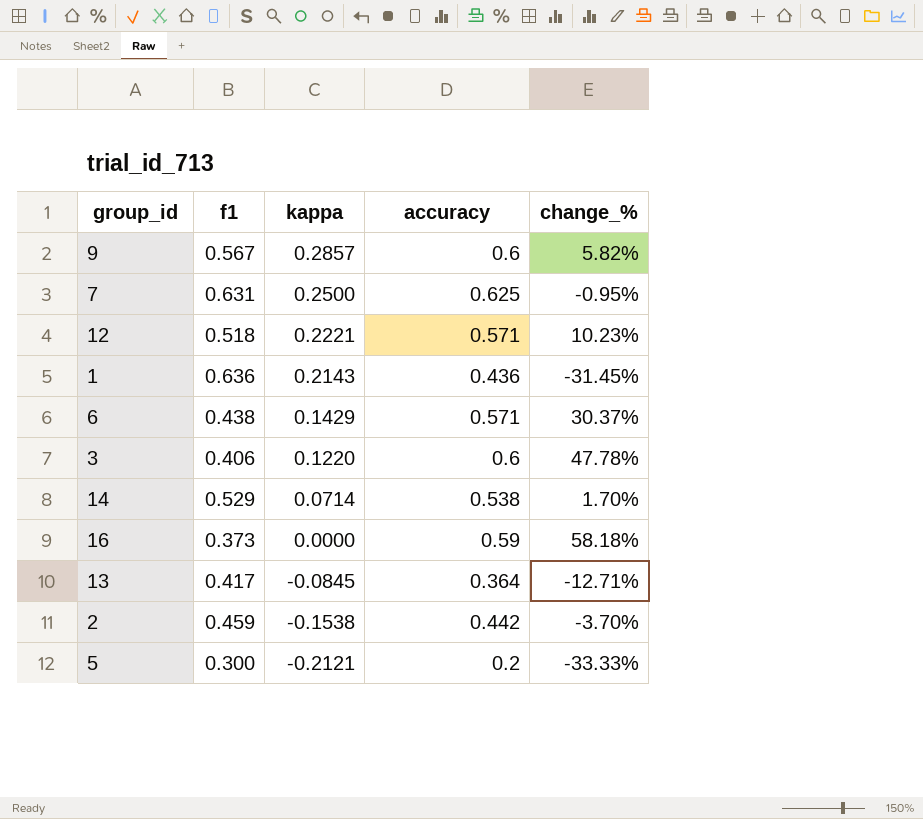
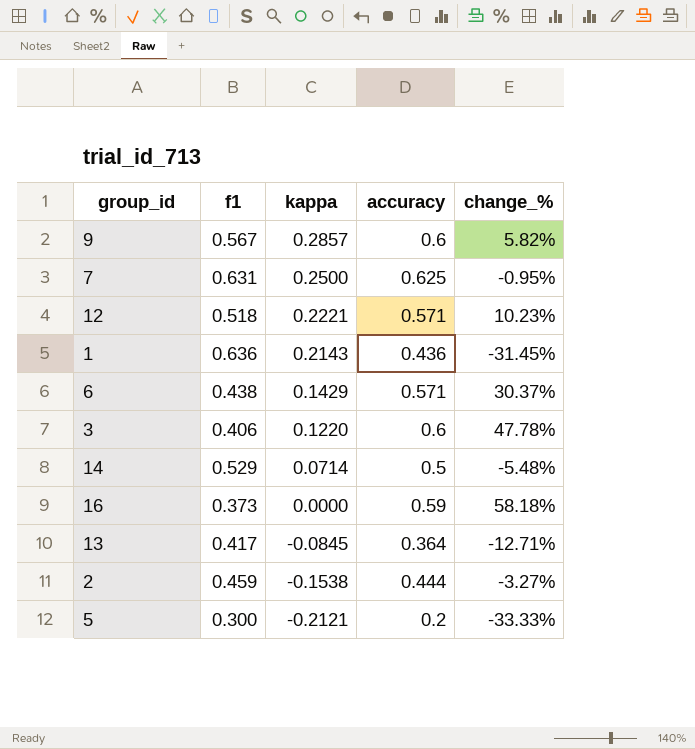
14 | accuracy: 0.538 -> 0.5
14 | change_%: 1.70% -> -5.48%
2 | accuracy: 0.442 -> 0.444
2 | change_%: -3.70% -> -3.27%

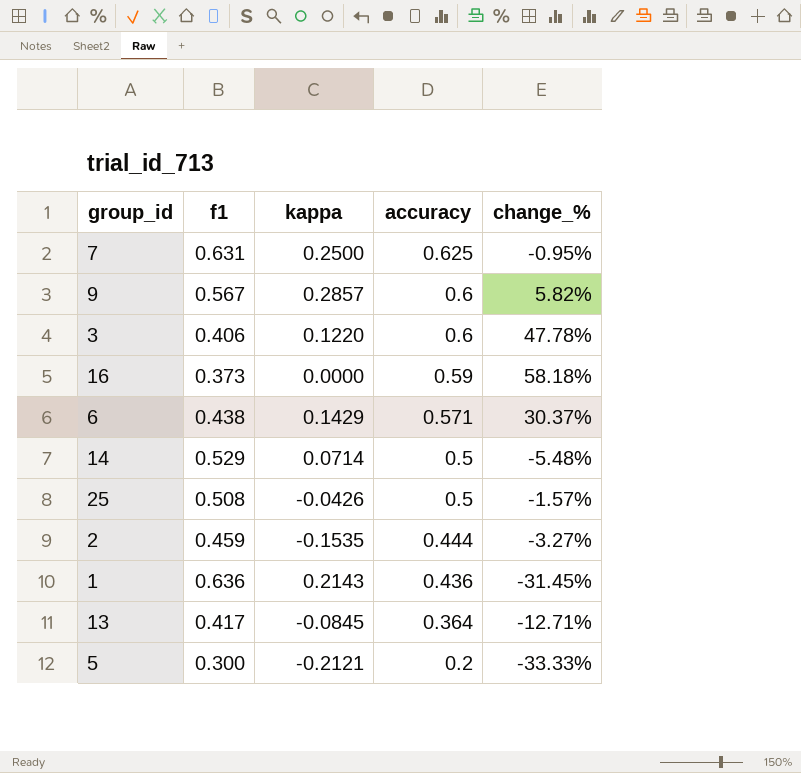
row order: kappa descending -> accuracy descending
row 12: 0.518 | 0.2221 | 0.571 | 10.23% -> none
row 25: none -> 0.508 | -0.0426 | 0.5 | -1.57%
2 | kappa: -0.1538 -> -0.1535

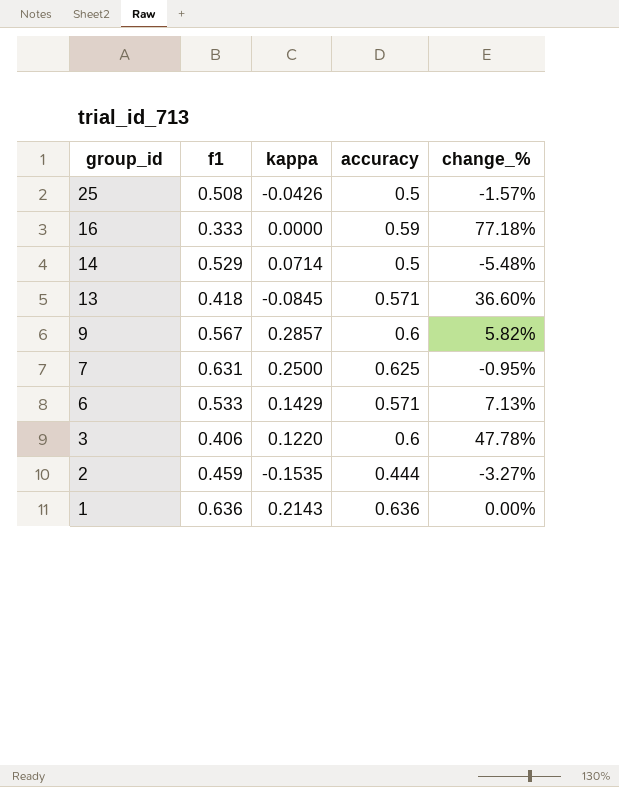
row order: accuracy descending -> group_id descending
row 5: 0.300 | -0.2121 | 0.2 | -33.33% -> none
16 | f1: 0.373 -> 0.333
16 | change_%: 58.18% -> 77.18%
13 | f1: 0.417 -> 0.418
13 | accuracy: 0.364 -> 0.571
13 | change_%: -12.71% -> 36.60%
6 | f1: 0.438 -> 0.533
6 | change_%: 30.37% -> 7.13%
1 | accuracy: 0.436 -> 0.636
1 | change_%: -31.45% -> 0.00%

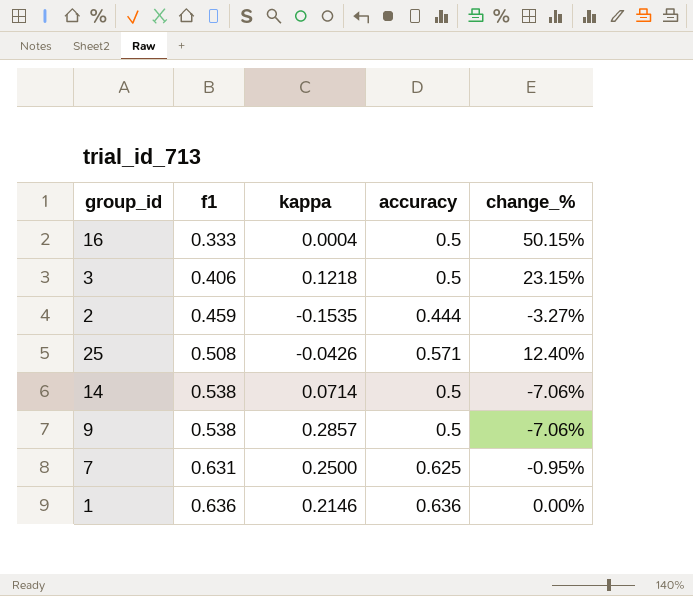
row order: group_id descending -> f1 ascending
row 13: 0.418 | -0.0845 | 0.571 | 36.60% -> none
row 6: 0.533 | 0.1429 | 0.571 | 7.13% -> none
16 | kappa: 0.0000 -> 0.0004
16 | accuracy: 0.59 -> 0.5
16 | change_%: 77.18% -> 50.15%
3 | kappa: 0.1220 -> 0.1218
3 | accuracy: 0.6 -> 0.5
3 | change_%: 47.78% -> 23.15%
25 | accuracy: 0.5 -> 0.571
25 | change_%: -1.57% -> 12.40%
14 | f1: 0.529 -> 0.538
14 | change_%: -5.48% -> -7.06%
9 | f1: 0.567 -> 0.538
9 | accuracy: 0.6 -> 0.5
9 | change_%: 5.82% -> -7.06%
1 | kappa: 0.2143 -> 0.2146

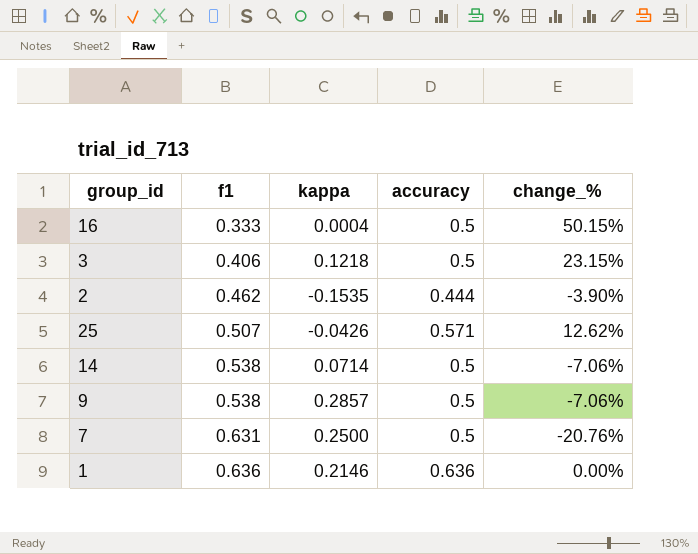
2 | f1: 0.459 -> 0.462
2 | change_%: -3.27% -> -3.90%
25 | f1: 0.508 -> 0.507
25 | change_%: 12.40% -> 12.62%
7 | accuracy: 0.625 -> 0.5
7 | change_%: -0.95% -> -20.76%

